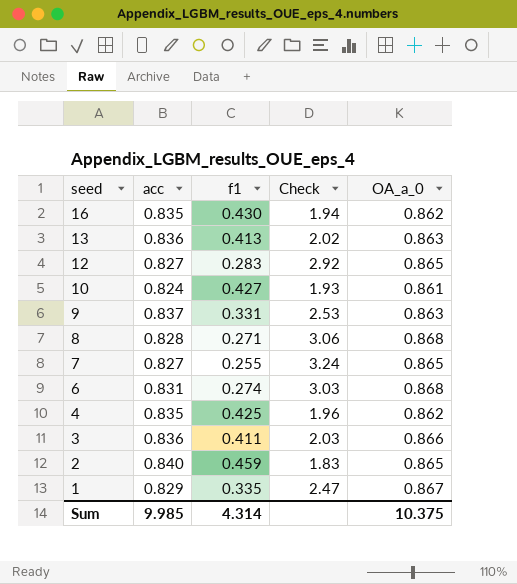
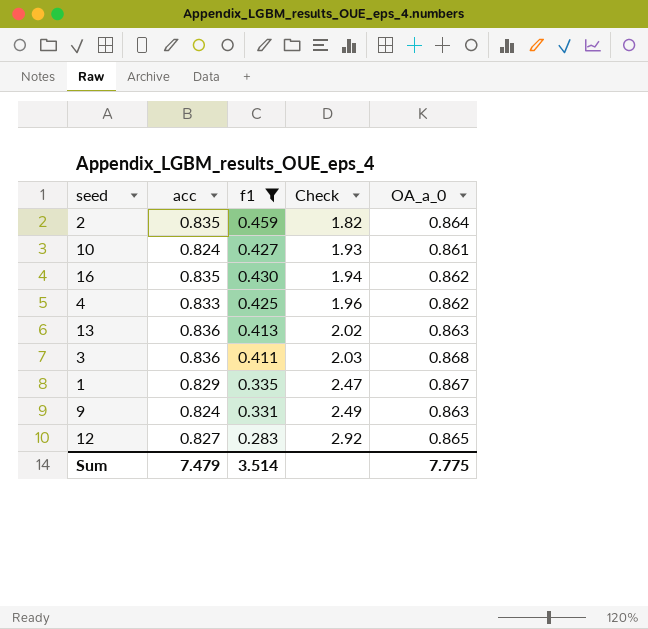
filter: none -> f1 >= 0.283
row order: seed descending -> Check ascending
2 | acc: 0.840 -> 0.835
2 | Check: 1.83 -> 1.82
2 | OA_a_0: 0.865 -> 0.864
4 | acc: 0.835 -> 0.833
3 | OA_a_0: 0.866 -> 0.868
9 | acc: 0.837 -> 0.824
9 | Check: 2.53 -> 2.49
Sum | acc: 9.985 -> 7.479
Sum | f1: 4.314 -> 3.514
Sum | OA_a_0: 10.375 -> 7.775

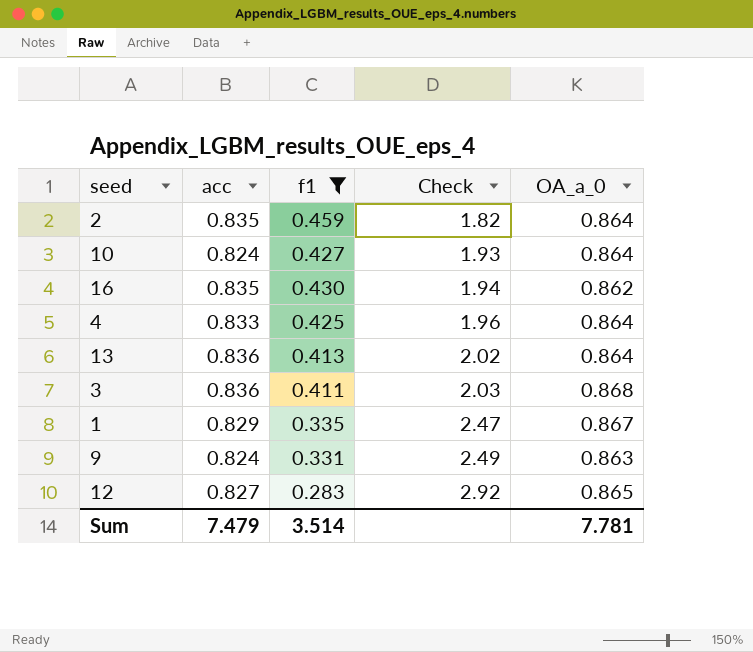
10 | OA_a_0: 0.861 -> 0.864
4 | OA_a_0: 0.862 -> 0.864
13 | OA_a_0: 0.863 -> 0.864
Sum | OA_a_0: 7.775 -> 7.781

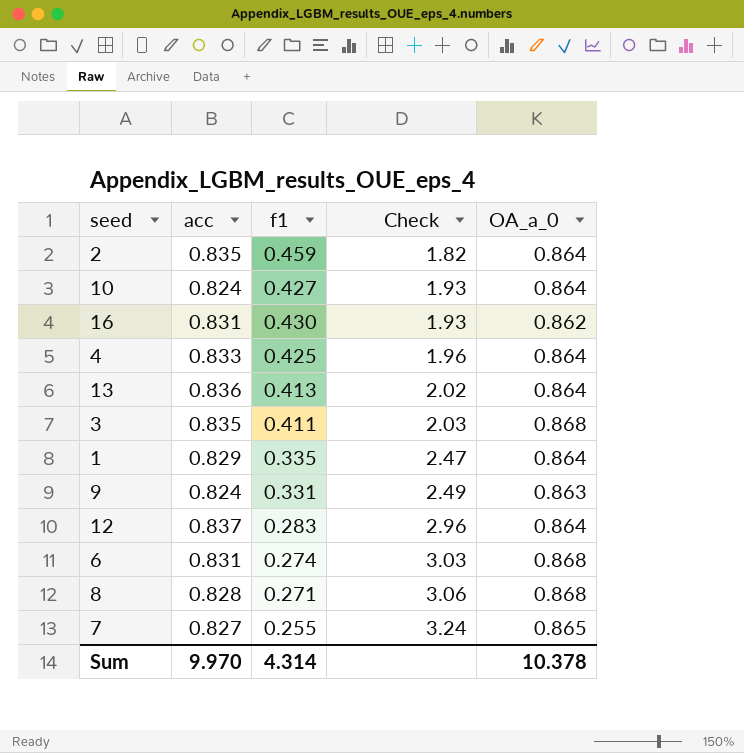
filter: f1 >= 0.283 -> none
16 | acc: 0.835 -> 0.831
16 | Check: 1.94 -> 1.93
3 | acc: 0.836 -> 0.835
1 | OA_a_0: 0.867 -> 0.864
12 | acc: 0.827 -> 0.837
12 | Check: 2.92 -> 2.96
12 | OA_a_0: 0.865 -> 0.864
Sum | acc: 7.479 -> 9.970
Sum | f1: 3.514 -> 4.314
Sum | OA_a_0: 7.781 -> 10.378

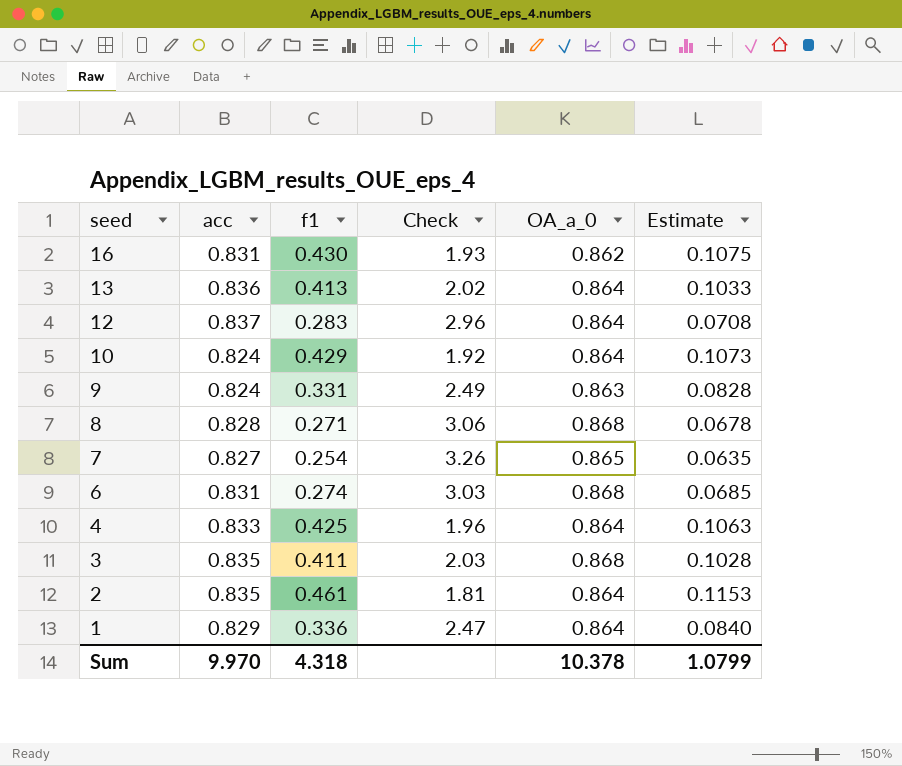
row order: Check ascending -> seed descending
column Estimate | formula: none -> [f1] * 0.25
10 | f1: 0.427 -> 0.429
10 | Check: 1.93 -> 1.92
7 | f1: 0.255 -> 0.254
7 | Check: 3.24 -> 3.26
2 | f1: 0.459 -> 0.461
2 | Check: 1.82 -> 1.81
1 | f1: 0.335 -> 0.336
Sum | f1: 4.314 -> 4.318

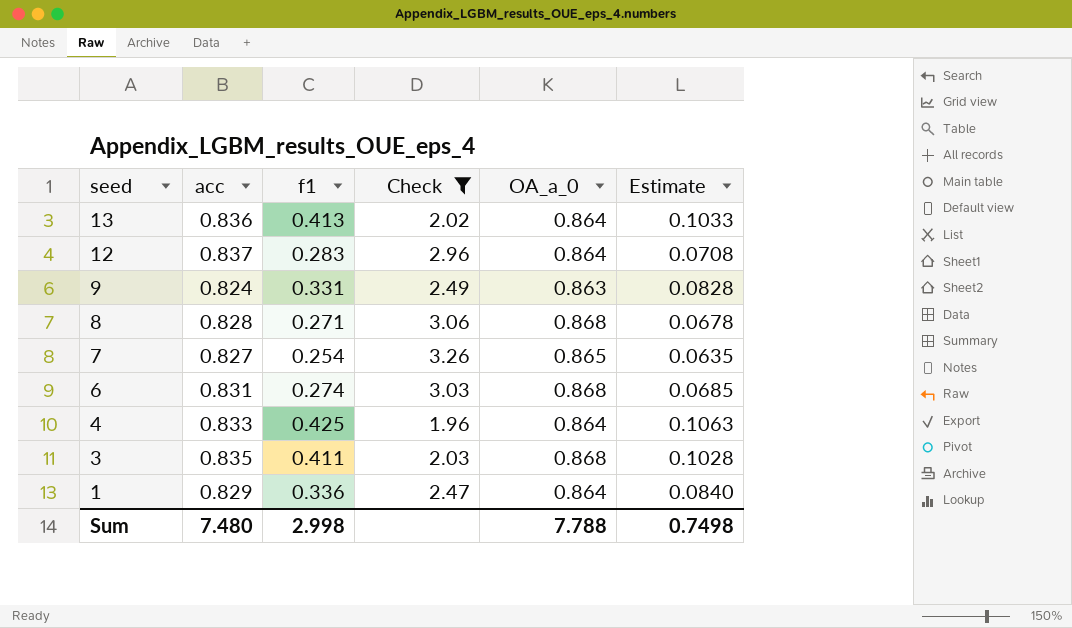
filter: none -> Check >= 1.96
Sum | acc: 9.970 -> 7.480
Sum | f1: 4.318 -> 2.998
Sum | OA_a_0: 10.378 -> 7.788
Sum | Estimate: 1.0799 -> 0.7498

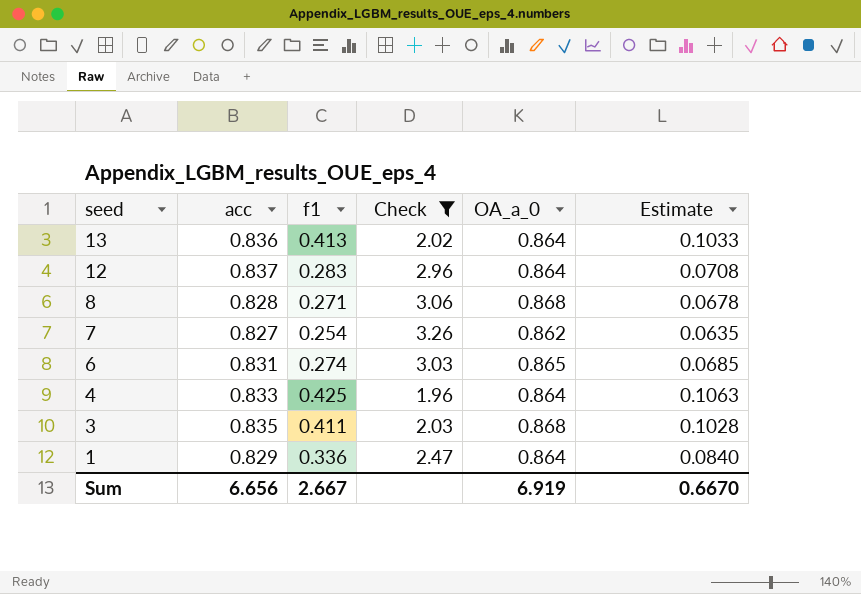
row 9: 0.824 | 0.331 | 2.49 | 0.863 | 0.0828 -> none
7 | OA_a_0: 0.865 -> 0.862
6 | OA_a_0: 0.868 -> 0.865
Sum | acc: 7.480 -> 6.656
Sum | f1: 2.998 -> 2.667
Sum | OA_a_0: 7.788 -> 6.919
Sum | Estimate: 0.7498 -> 0.6670

